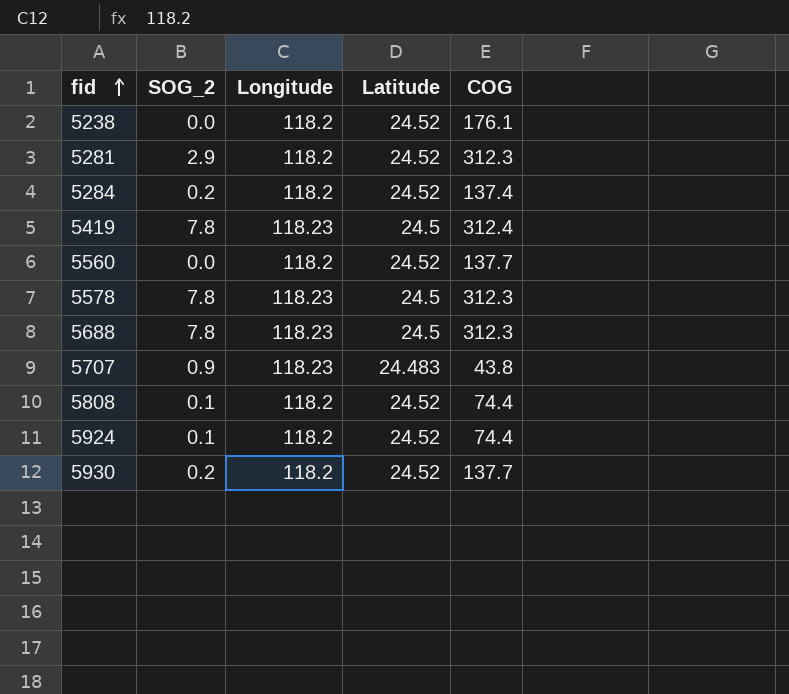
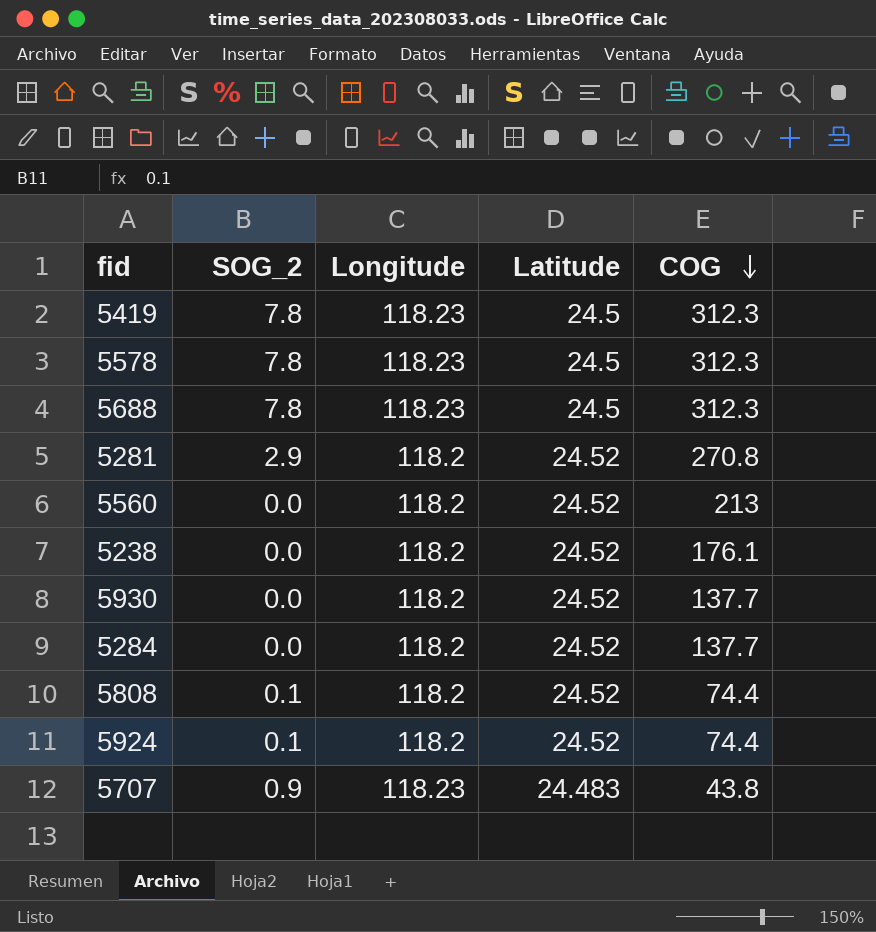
row order: fid ascending -> COG descending
5419 | COG: 312.4 -> 312.3
5281 | COG: 312.3 -> 270.8
5560 | COG: 137.7 -> 213
5930 | SOG_2: 0.2 -> 0.0
5284 | SOG_2: 0.2 -> 0.0
5284 | COG: 137.4 -> 137.7

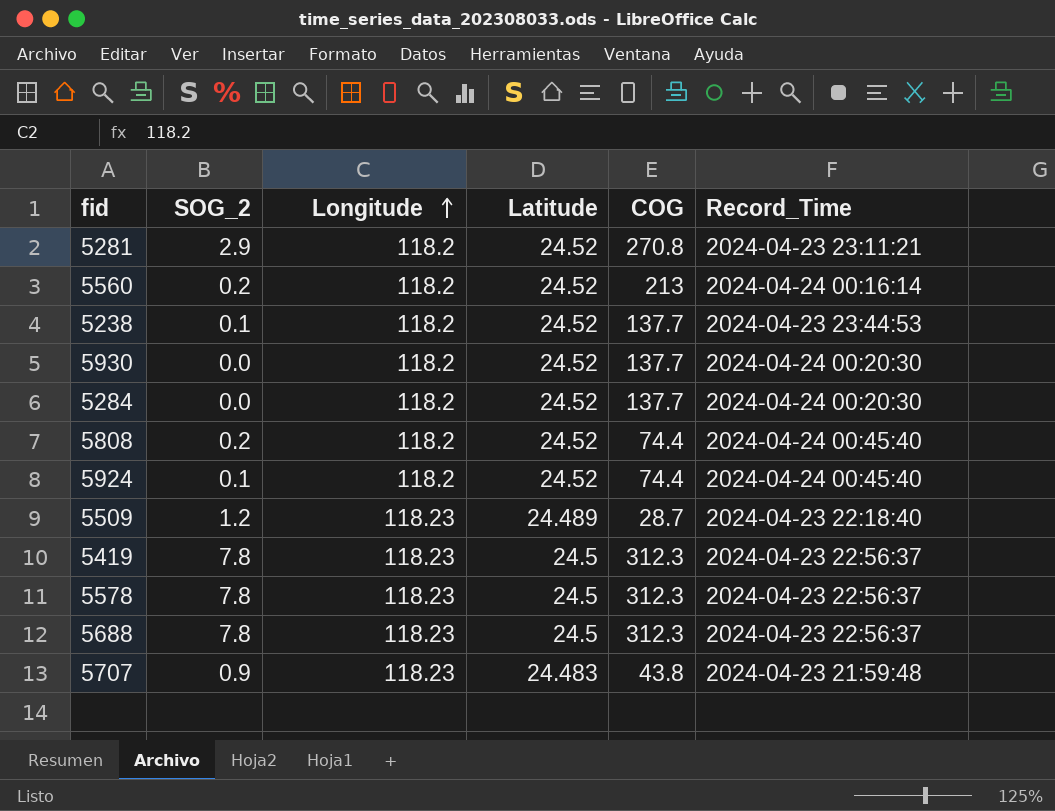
row order: COG descending -> Longitude ascending
column Record_Time | position: none -> 6
5560 | SOG_2: 0.0 -> 0.2
5238 | SOG_2: 0.0 -> 0.1
5238 | COG: 176.1 -> 137.7
5808 | SOG_2: 0.1 -> 0.2
row 5509: none -> 1.2 | 118.23 | 24.489 | 28.7 | 2024-04-23 22:18:40

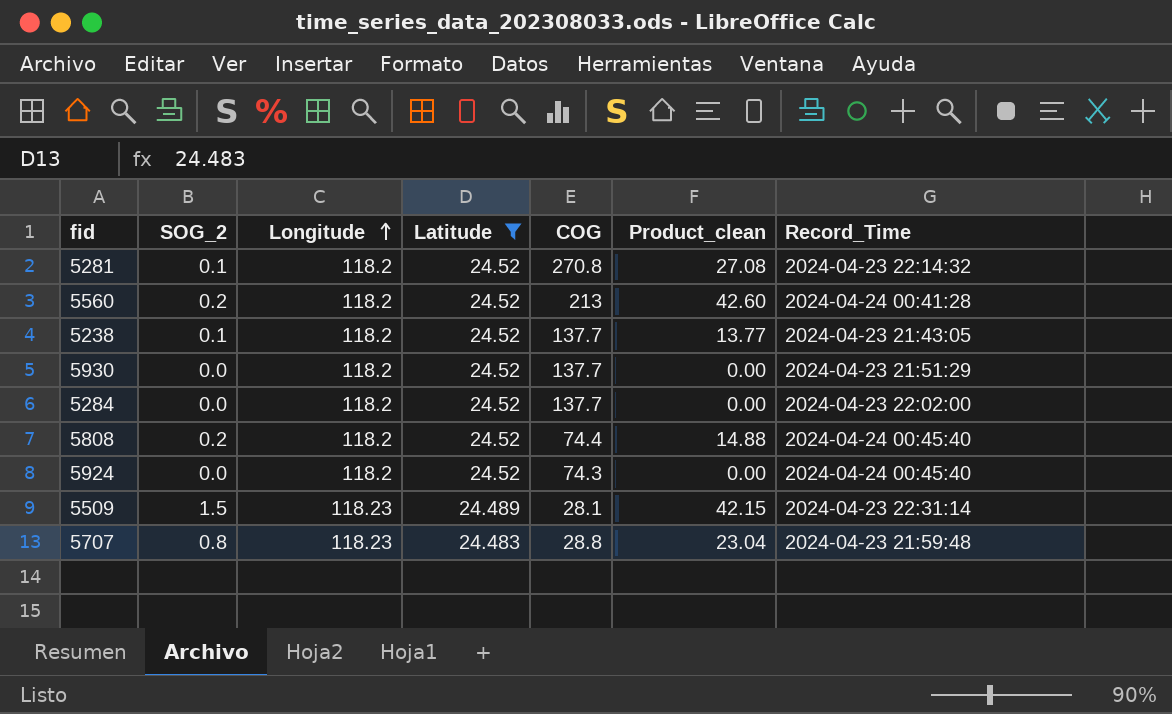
filter: none -> Latitude != 24.5
column Product_clean | formula: none -> [SOG_2] * [COG]
5281 | SOG_2: 2.9 -> 0.1
5281 | Record_Time: 2024-04-23 23:11:21 -> 2024-04-23 22:14:32
5560 | Record_Time: 2024-04-24 00:16:14 -> 2024-04-24 00:41:28
5238 | Record_Time: 2024-04-23 23:44:53 -> 2024-04-23 21:43:05
5930 | Record_Time: 2024-04-24 00:20:30 -> 2024-04-23 21:51:29
5284 | Record_Time: 2024-04-24 00:20:30 -> 2024-04-23 22:02:00
5924 | SOG_2: 0.1 -> 0.0
5924 | COG: 74.4 -> 74.3
5509 | SOG_2: 1.2 -> 1.5
5509 | COG: 28.7 -> 28.1
5509 | Record_Time: 2024-04-23 22:18:40 -> 2024-04-23 22:31:14
5707 | SOG_2: 0.9 -> 0.8
5707 | COG: 43.8 -> 28.8

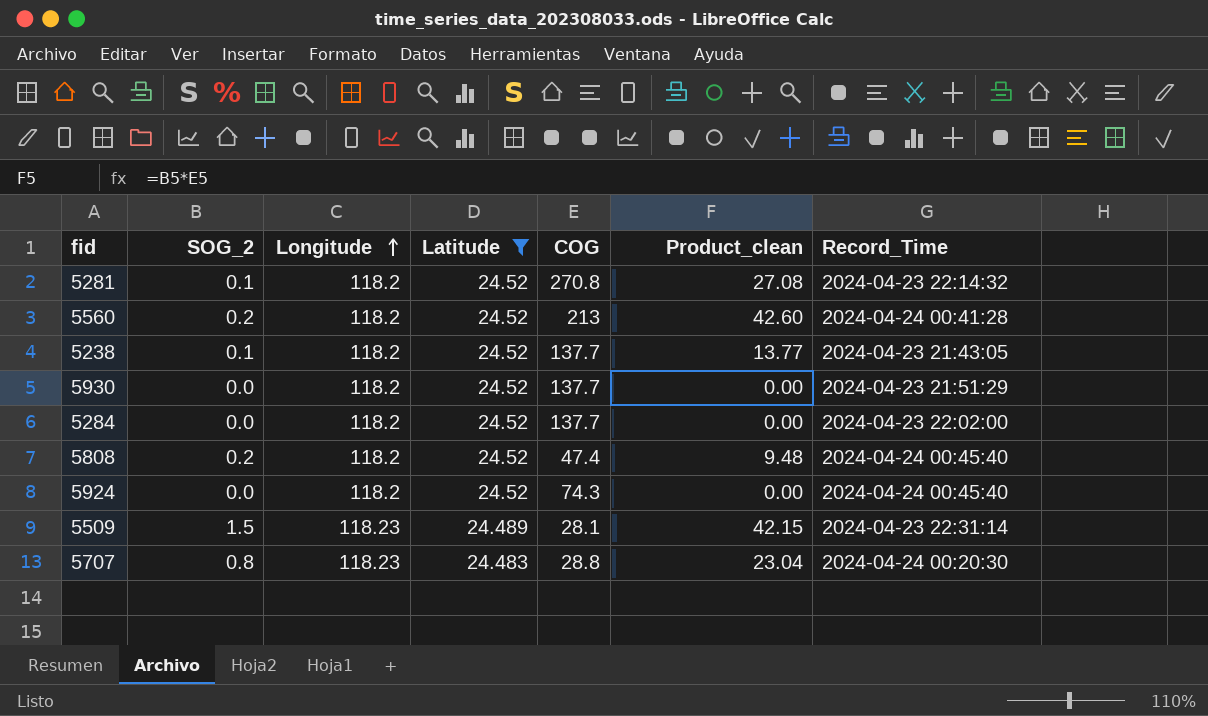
5808 | COG: 74.4 -> 47.4
5808 | Product_clean: 14.88 -> 9.48
5707 | Record_Time: 2024-04-23 21:59:48 -> 2024-04-24 00:20:30

